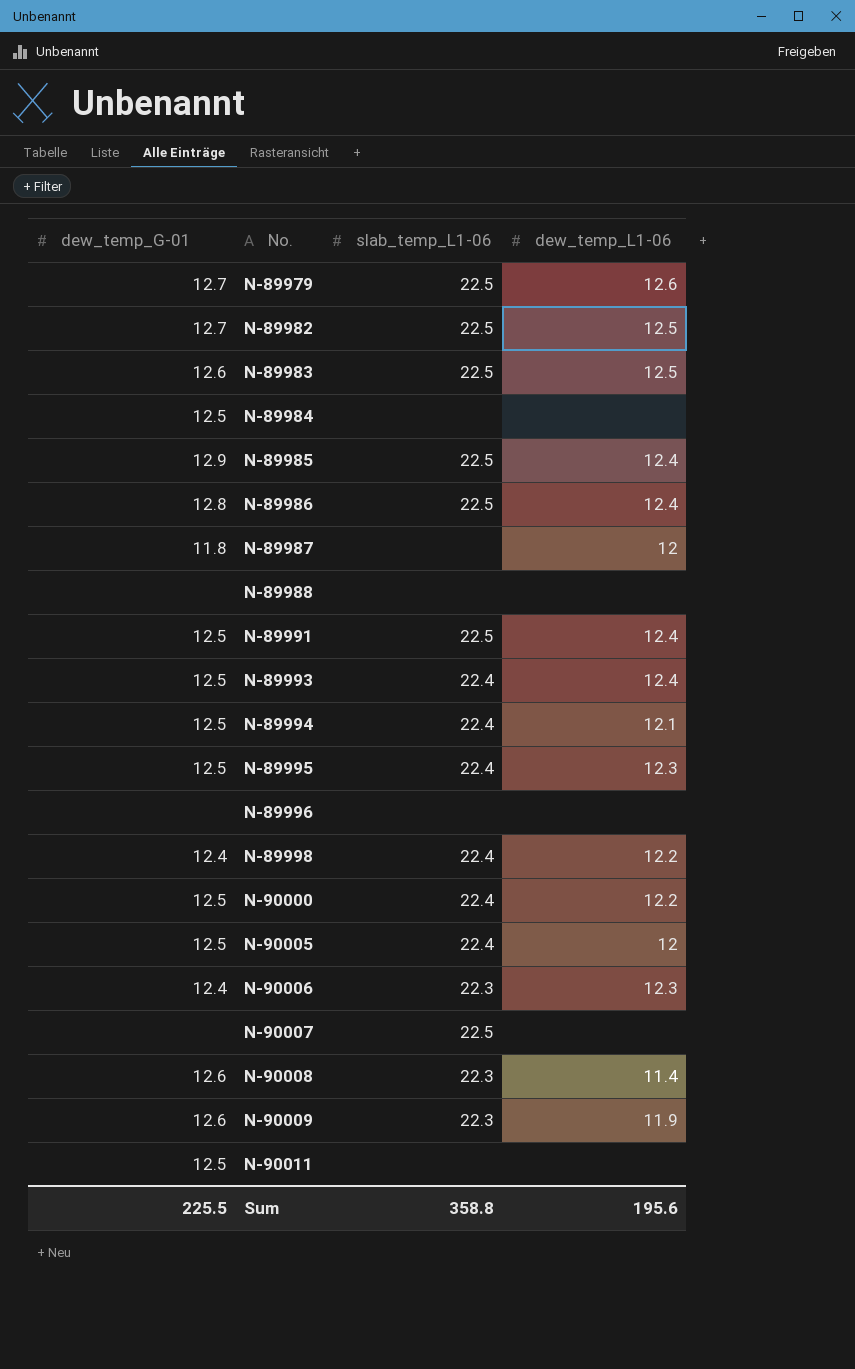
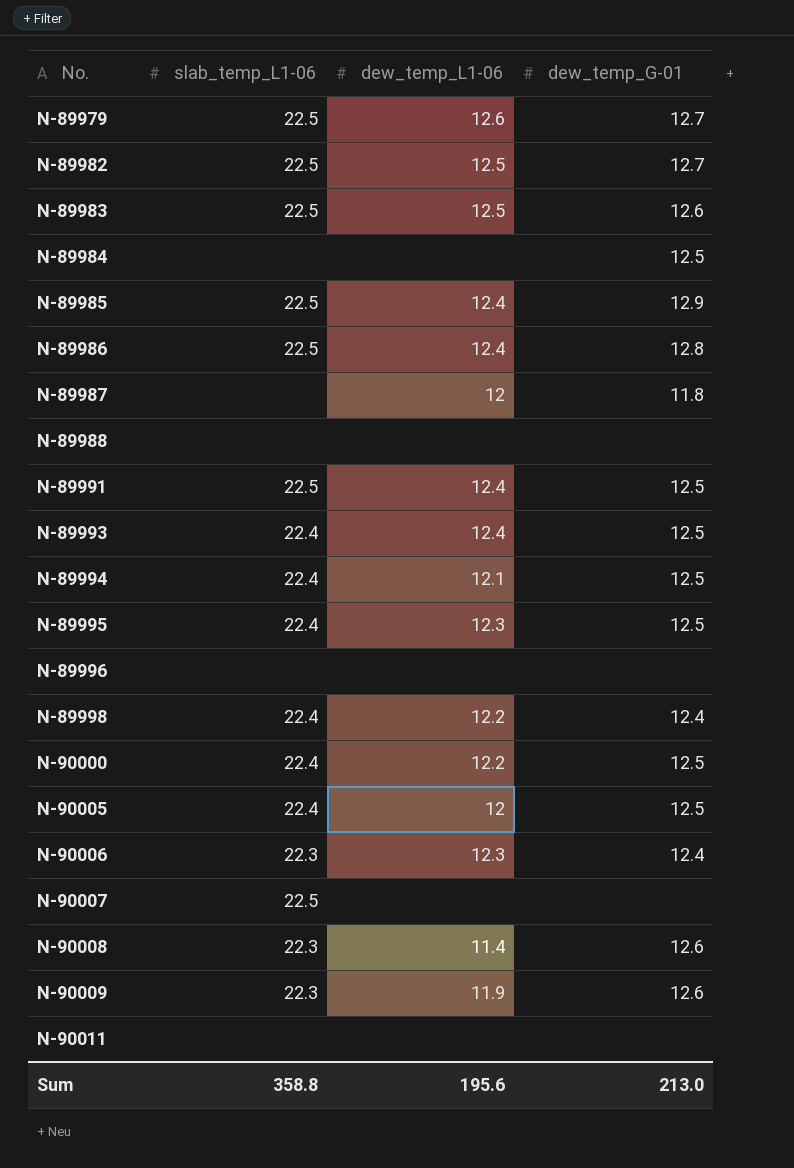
column dew_temp_G-01 | position: 1 -> 4
N-90011 | dew_temp_G-01: 12.5 -> none
Sum | dew_temp_G-01: 225.5 -> 213.0

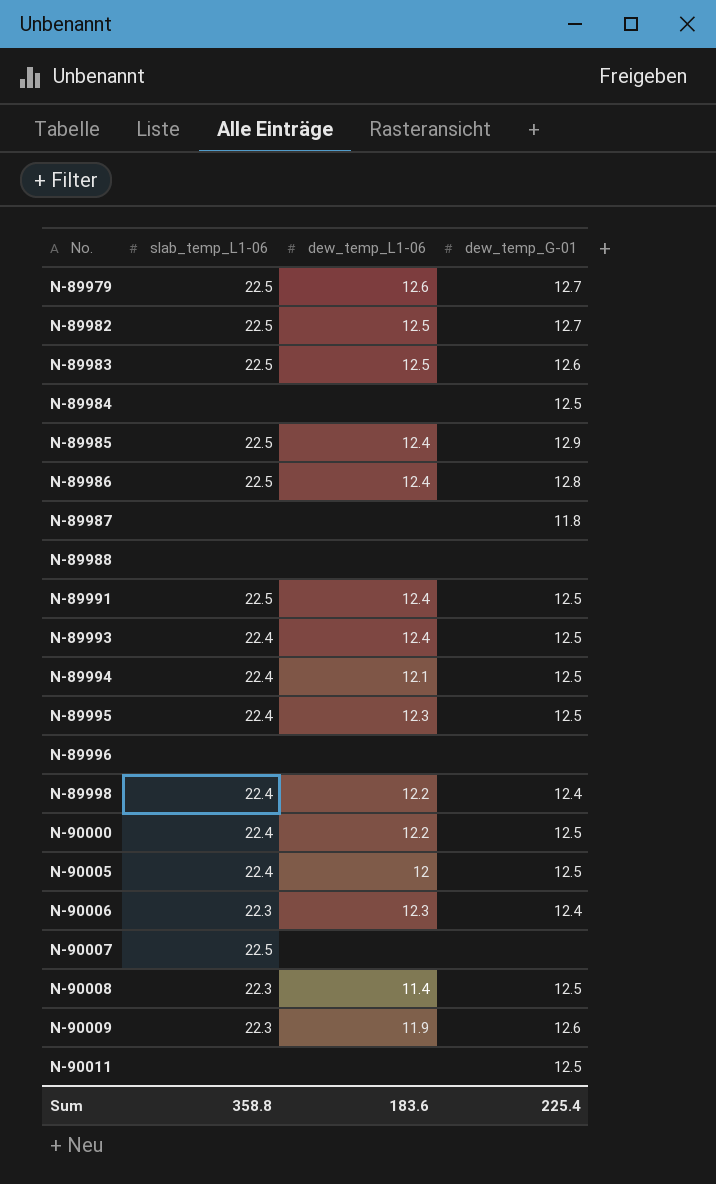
N-89987 | dew_temp_L1-06: 12 -> none
N-90008 | dew_temp_G-01: 12.6 -> 12.5
N-90011 | dew_temp_G-01: none -> 12.5
Sum | dew_temp_L1-06: 195.6 -> 183.6
Sum | dew_temp_G-01: 213.0 -> 225.4

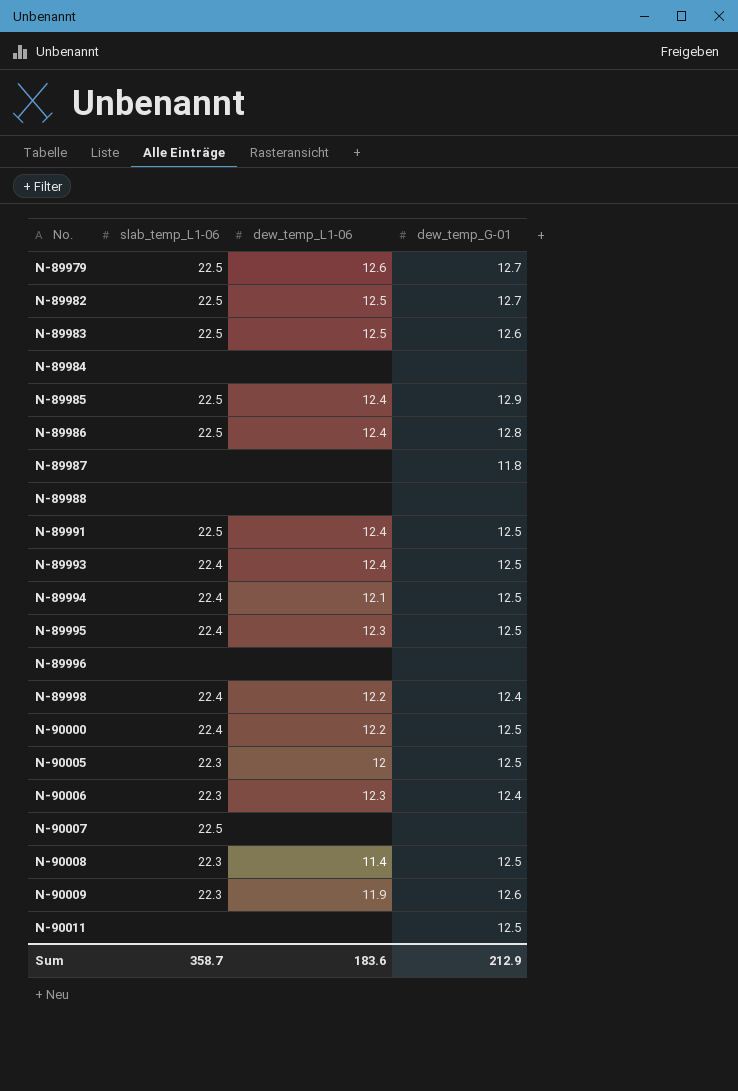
N-89984 | dew_temp_G-01: 12.5 -> none
N-90005 | slab_temp_L1-06: 22.4 -> 22.3
Sum | slab_temp_L1-06: 358.8 -> 358.7
Sum | dew_temp_G-01: 225.4 -> 212.9

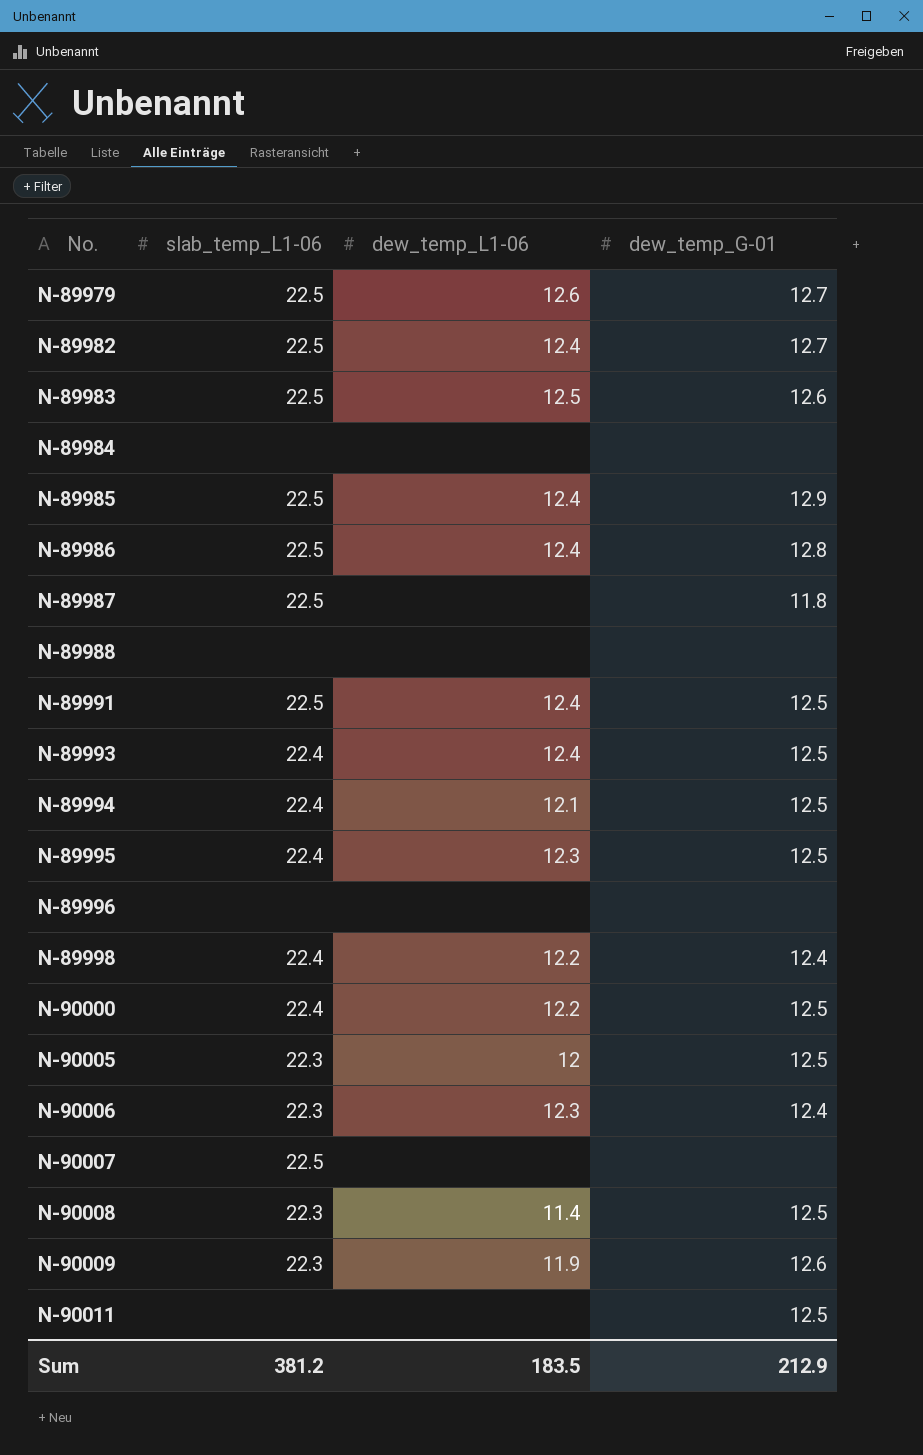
N-89982 | dew_temp_L1-06: 12.5 -> 12.4
N-89987 | slab_temp_L1-06: none -> 22.5
Sum | slab_temp_L1-06: 358.7 -> 381.2
Sum | dew_temp_L1-06: 183.6 -> 183.5

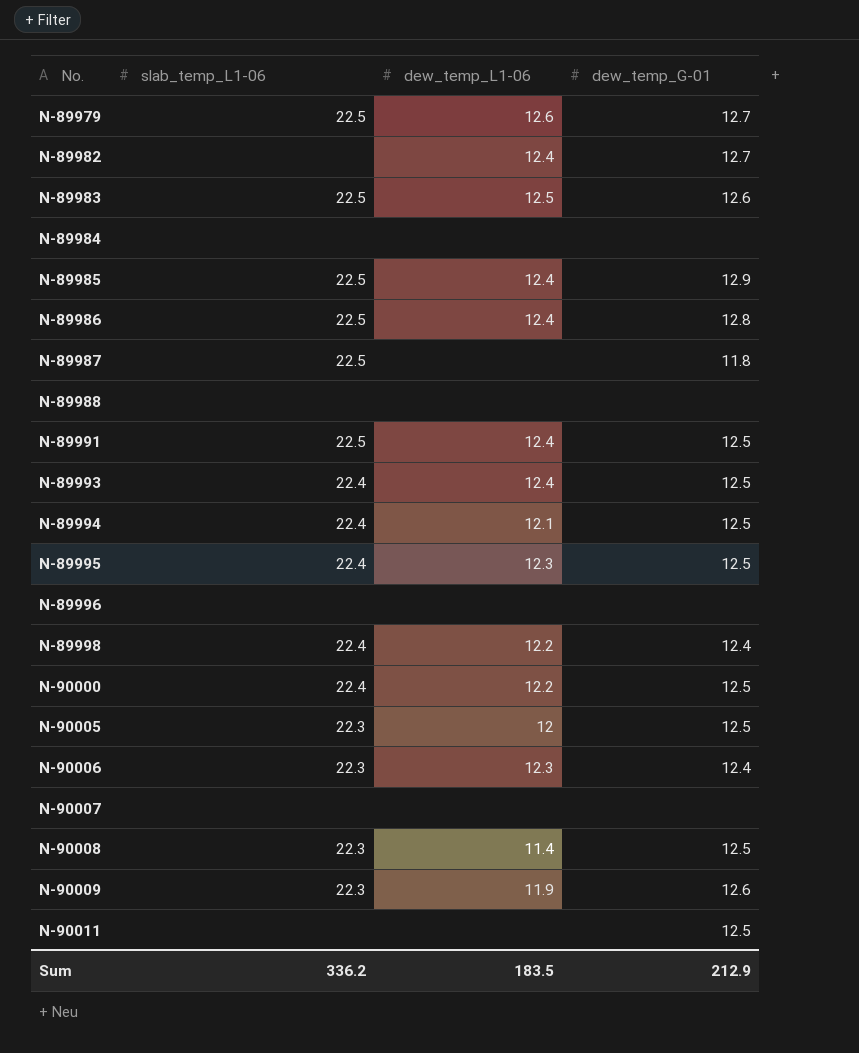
N-89982 | slab_temp_L1-06: 22.5 -> none
N-90007 | slab_temp_L1-06: 22.5 -> none
Sum | slab_temp_L1-06: 381.2 -> 336.2

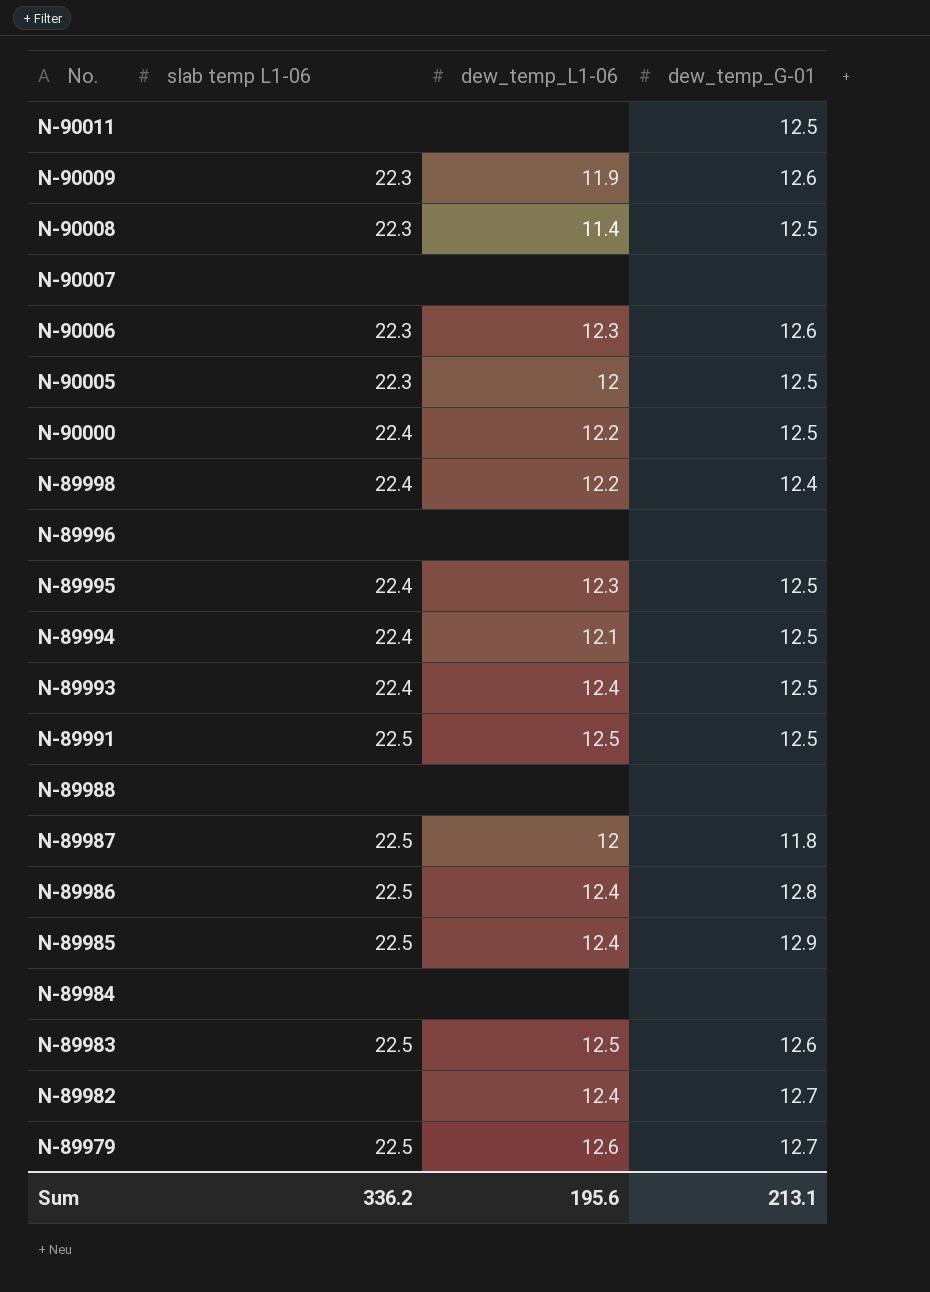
row order: No. ascending -> No. descending
column name: slab_temp_L1-06 -> slab temp L1-06
N-90006 | dew_temp_G-01: 12.4 -> 12.6
N-89991 | dew_temp_L1-06: 12.4 -> 12.5
N-89987 | dew_temp_L1-06: none -> 12
Sum | dew_temp_L1-06: 183.5 -> 195.6
Sum | dew_temp_G-01: 212.9 -> 213.1

